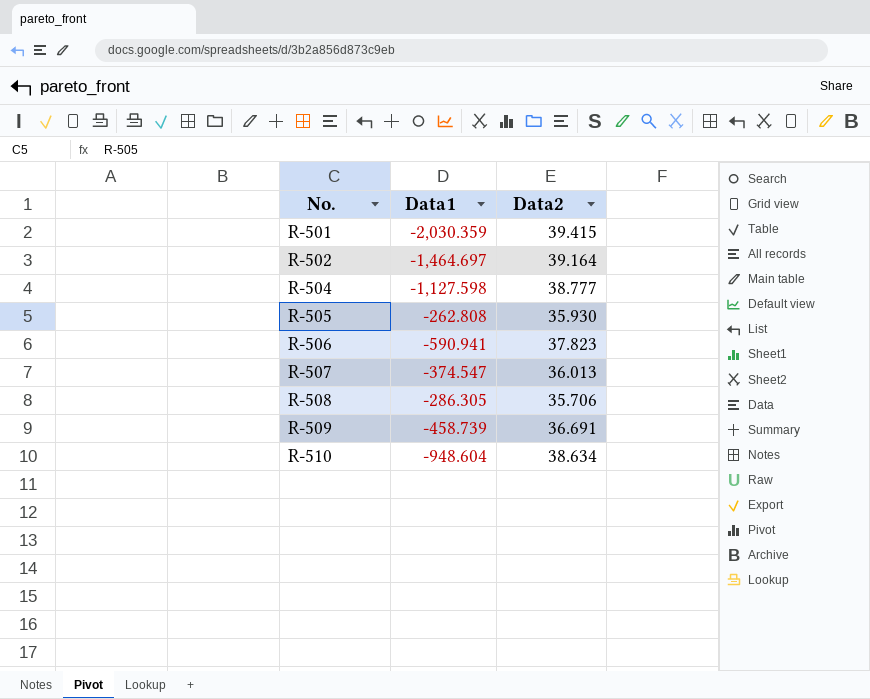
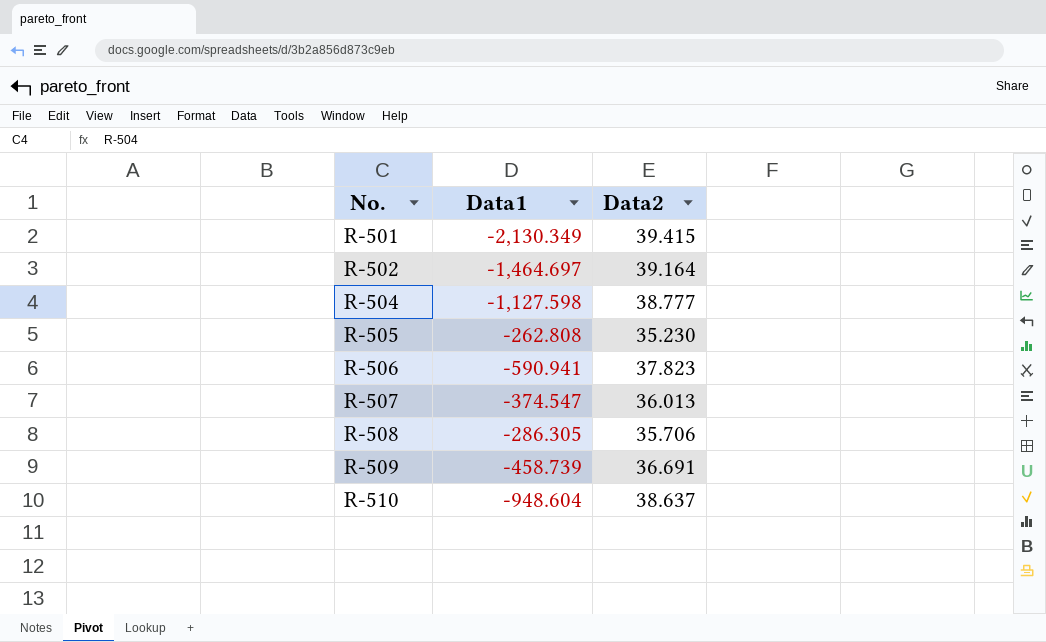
R-501 | Data1: -2,030.359 -> -2,130.349
R-505 | Data2: 35.930 -> 35.230
R-510 | Data2: 38.634 -> 38.637

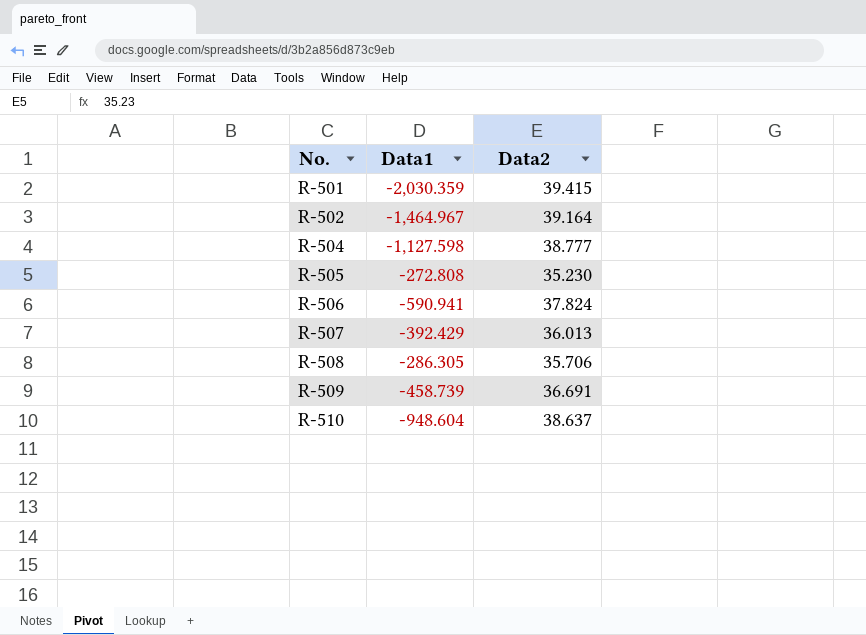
R-501 | Data1: -2,130.349 -> -2,030.359
R-502 | Data1: -1,464.697 -> -1,464.967
R-505 | Data1: -262.808 -> -272.808
R-506 | Data2: 37.823 -> 37.824
R-507 | Data1: -374.547 -> -392.429

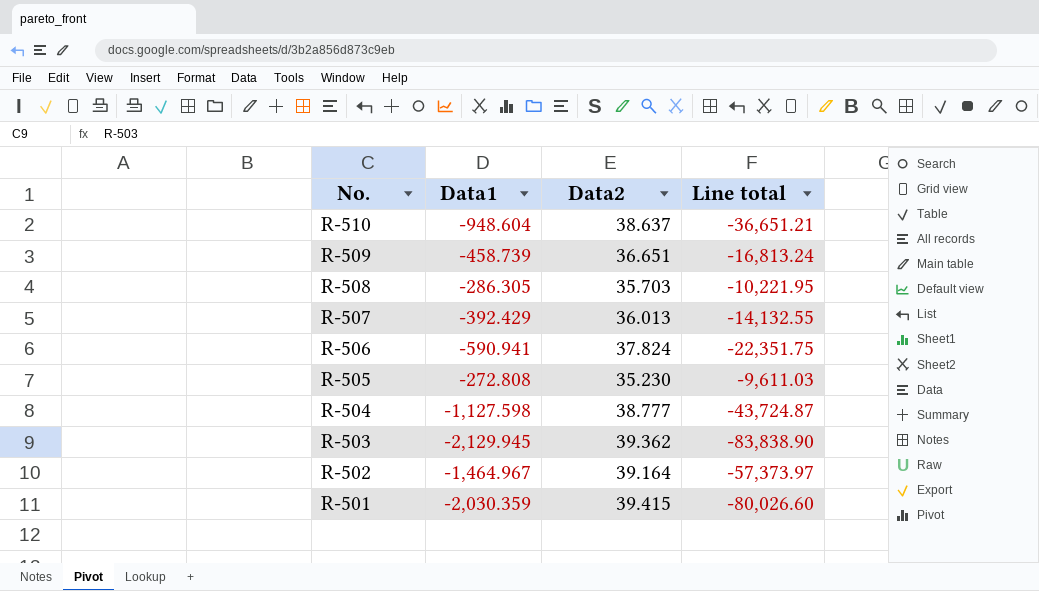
row order: No. ascending -> No. descending
column Line total | formula: none -> [Data1] * [Data2]
R-509 | Data2: 36.691 -> 36.651
R-508 | Data2: 35.706 -> 35.703
row R-503: none -> -2,129.945 | 39.362 | -83,838.90

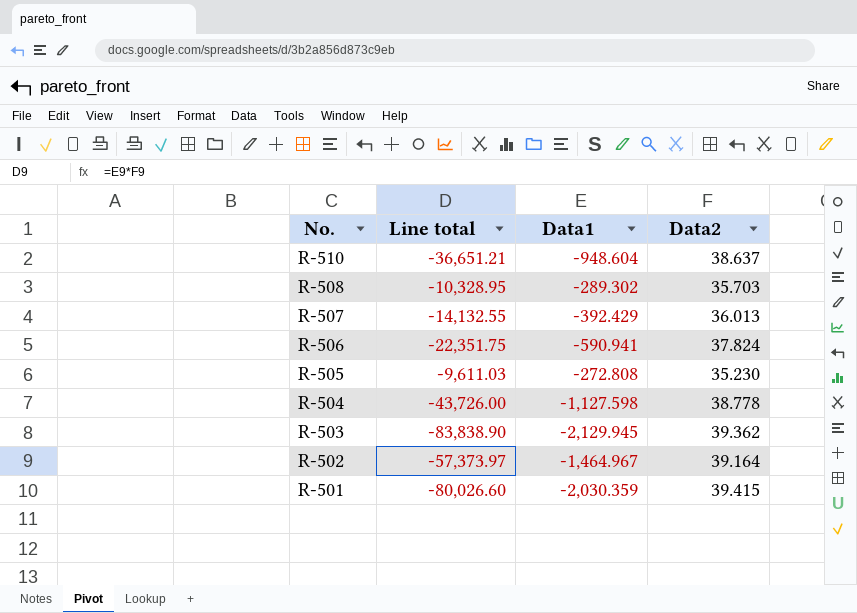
column Line total | position: 4 -> 2
row R-509: -458.739 | 36.651 | -16,813.24 -> none
R-508 | Line total: -10,221.95 -> -10,328.95
R-508 | Data1: -286.305 -> -289.302
R-504 | Line total: -43,724.87 -> -43,726.00
R-504 | Data2: 38.777 -> 38.778

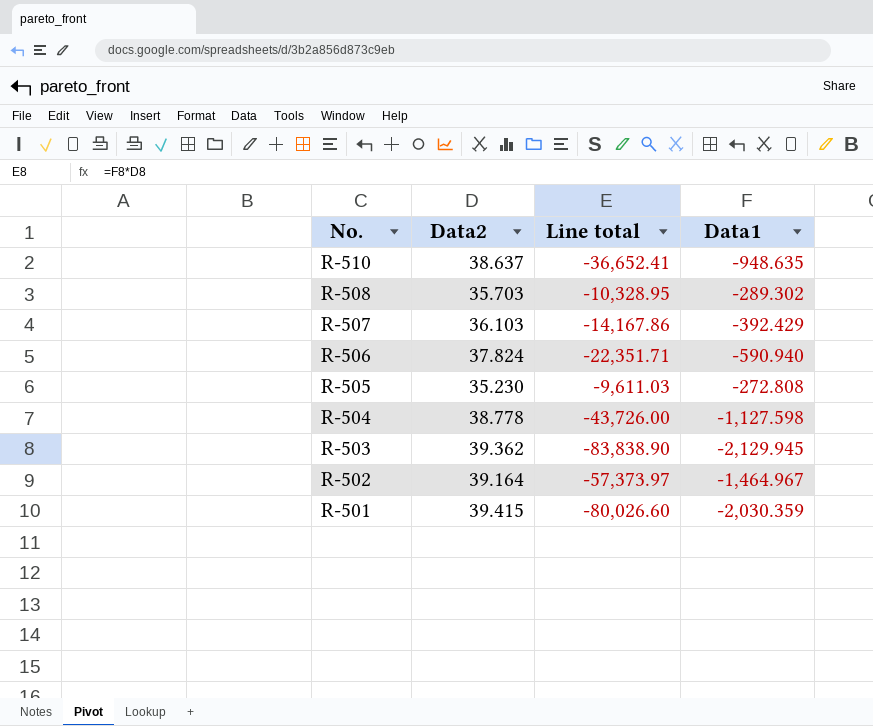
column Data2 | position: 4 -> 2
R-510 | Line total: -36,651.21 -> -36,652.41
R-510 | Data1: -948.604 -> -948.635
R-507 | Data2: 36.013 -> 36.103
R-507 | Line total: -14,132.55 -> -14,167.86
R-506 | Line total: -22,351.75 -> -22,351.71
R-506 | Data1: -590.941 -> -590.940

